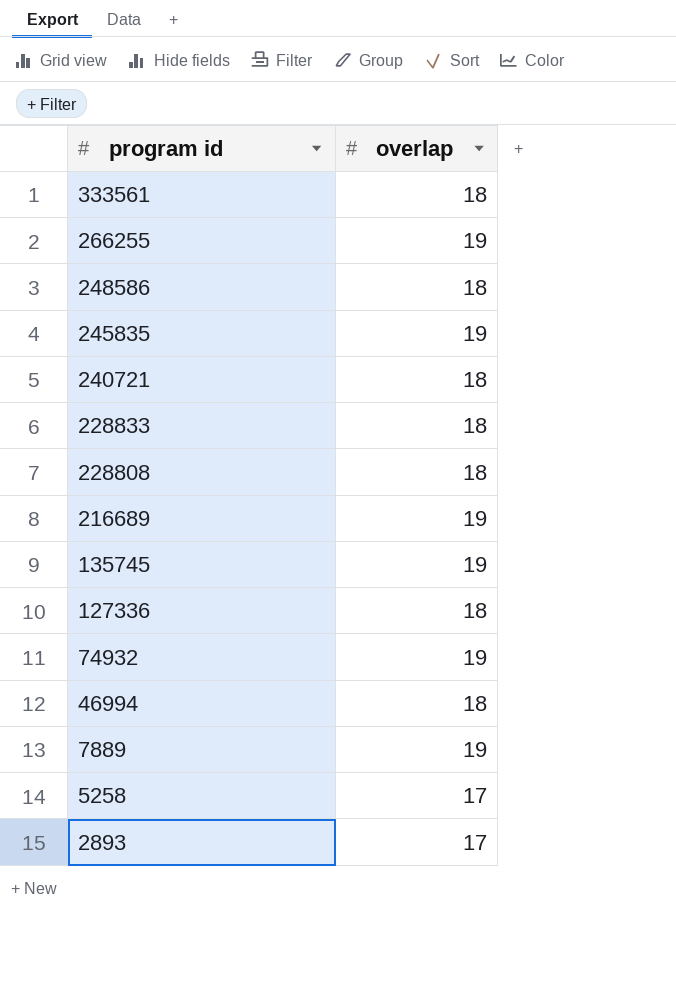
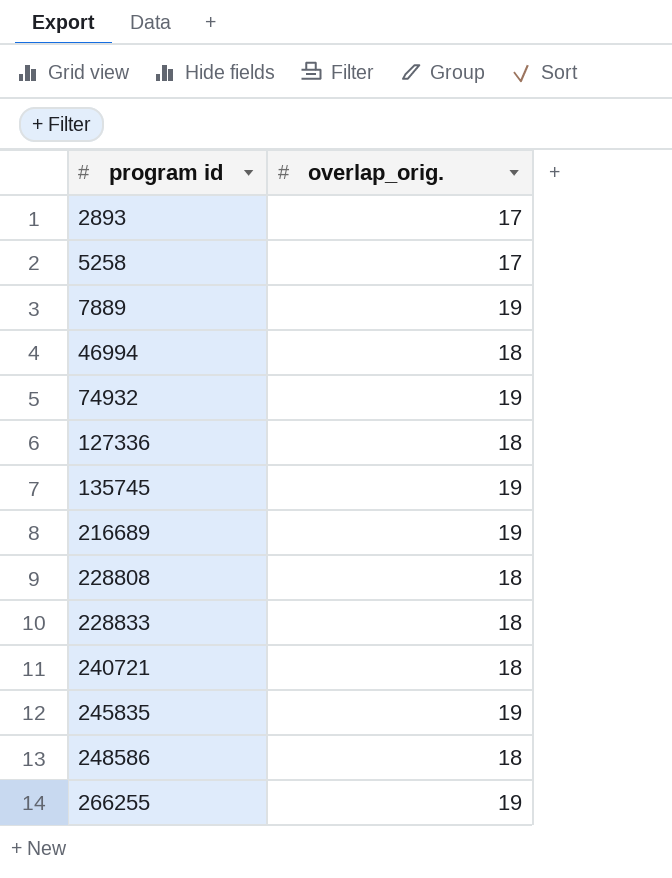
row order: program id descending -> program id ascending
column name: overlap -> overlap_orig.
row 333561: 18 -> none

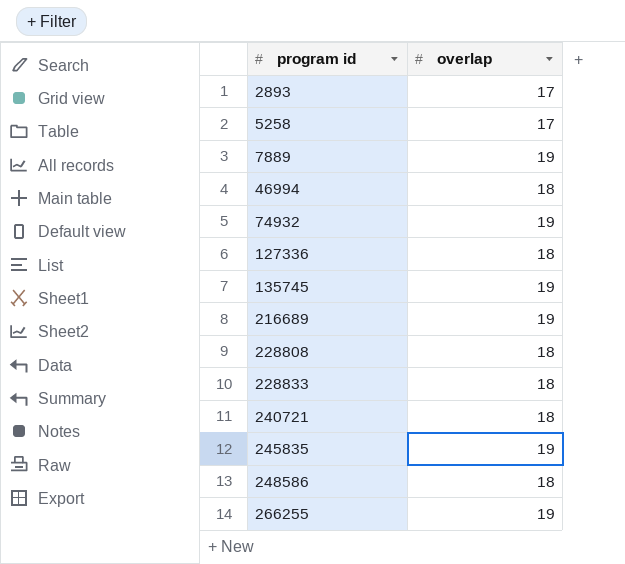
column name: overlap_orig. -> overlap

